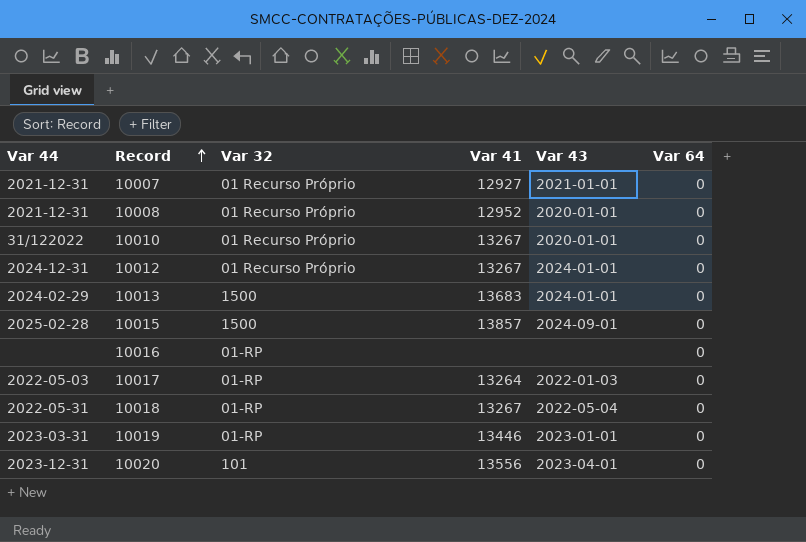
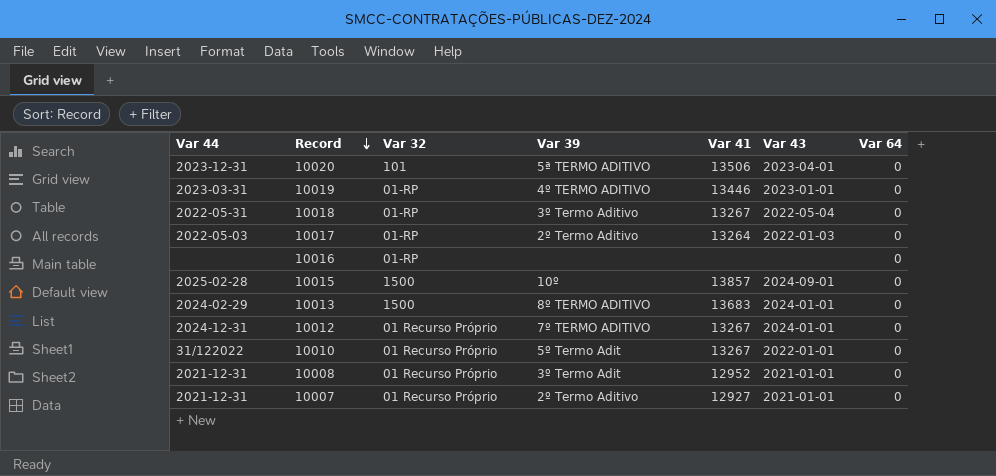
row order: Record ascending -> Record descending
column Var 39 | position: none -> 4
10020 | Var 41: 13556 -> 13506
10010 | Var 43: 2020-01-01 -> 2022-01-01
10008 | Var 43: 2020-01-01 -> 2021-01-01

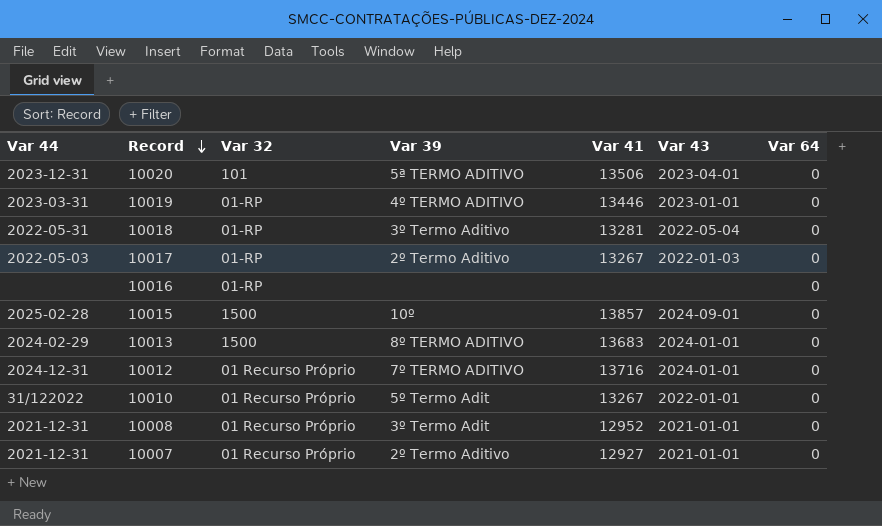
10018 | Var 41: 13267 -> 13281
10017 | Var 41: 13264 -> 13267
10012 | Var 41: 13267 -> 13716

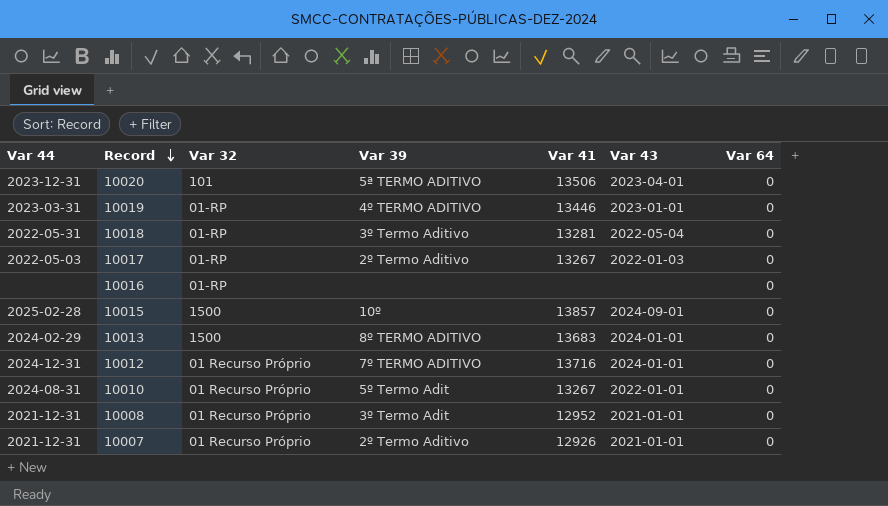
10010 | Var 44: 31/122022 -> 2024-08-31
10007 | Var 41: 12927 -> 12926

